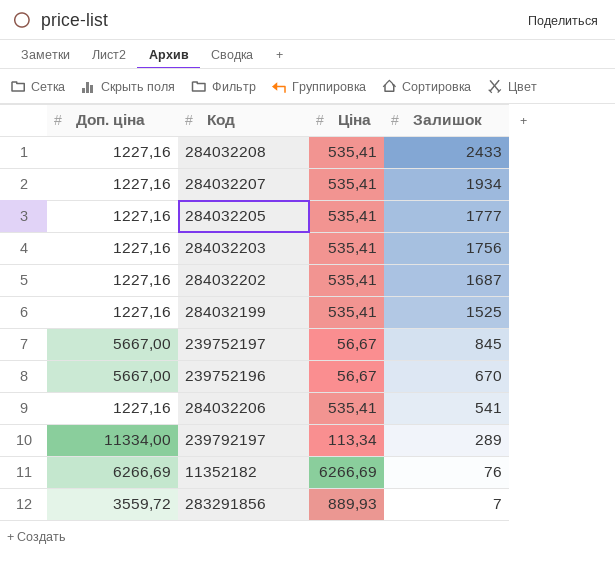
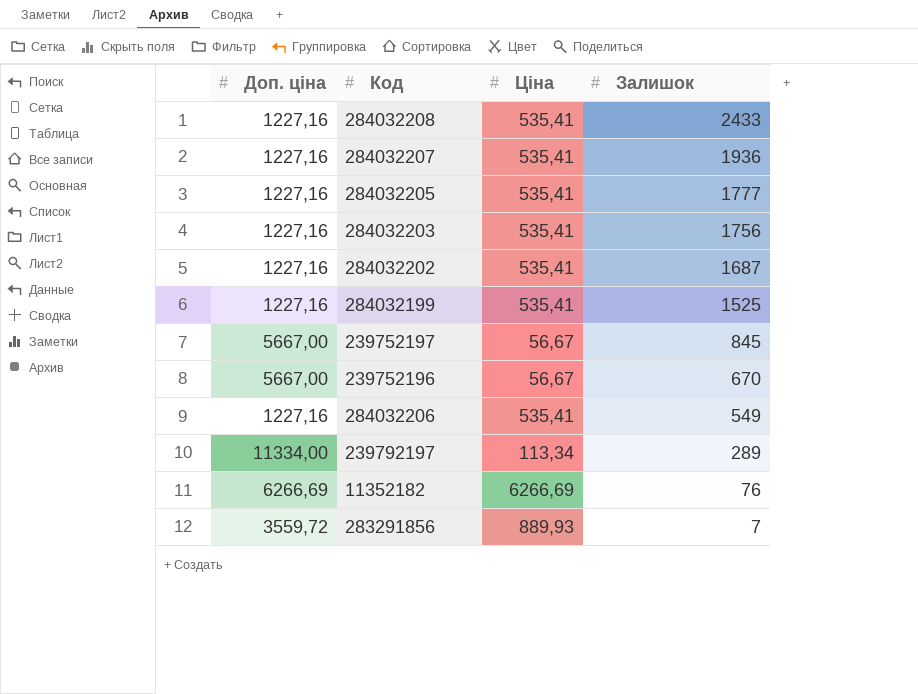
284032207 | Залишок: 1934 -> 1936
284032206 | Залишок: 541 -> 549

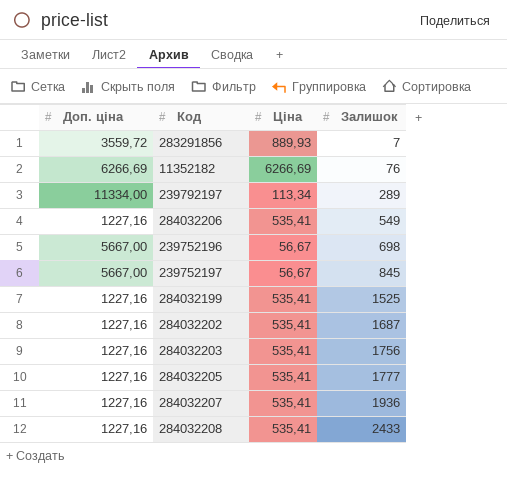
row order: Залишок descending -> Залишок ascending
239752196 | Залишок: 670 -> 698

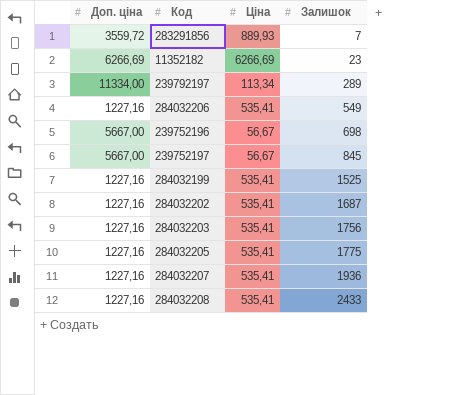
11352182 | Залишок: 76 -> 23
284032205 | Залишок: 1777 -> 1775

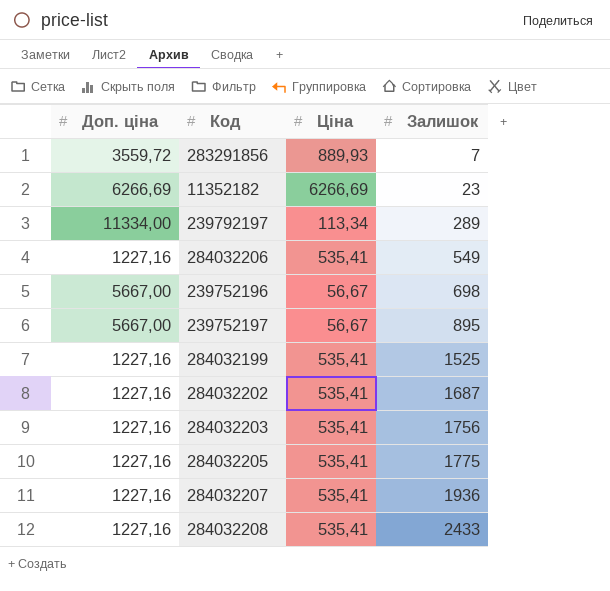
239752197 | Залишок: 845 -> 895

